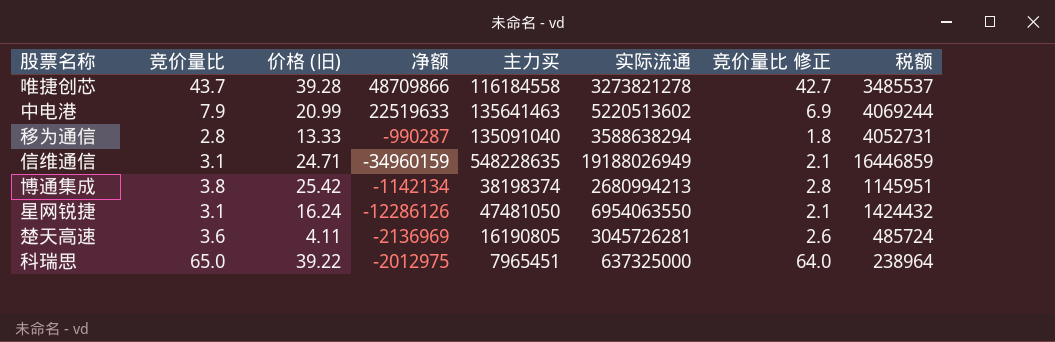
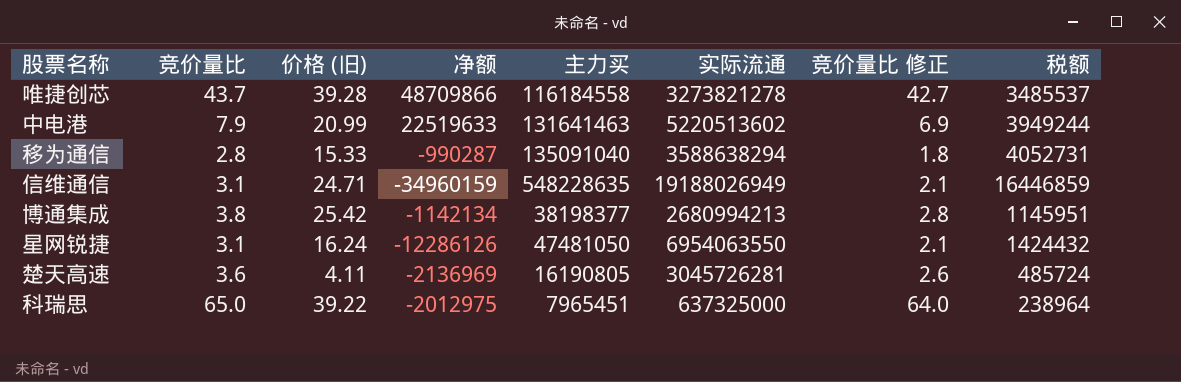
中电港 | 主力买: 135641463 -> 131641463
中电港 | 税额: 4069244 -> 3949244
移为通信 | 价格 (旧): 13.33 -> 15.33
博通集成 | 主力买: 38198374 -> 38198377

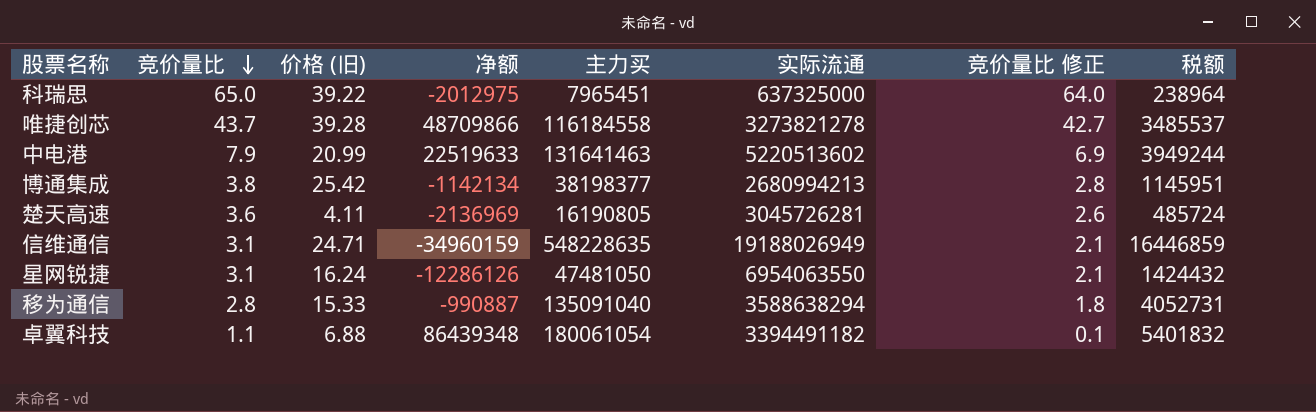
row order: none -> 竞价量比 descending
移为通信 | 净额: -990287 -> -990887
row 卓翼科技: none -> 1.1 | 6.88 | 86439348 | 180061054 | 3394491182 | 0.1 | 5401832

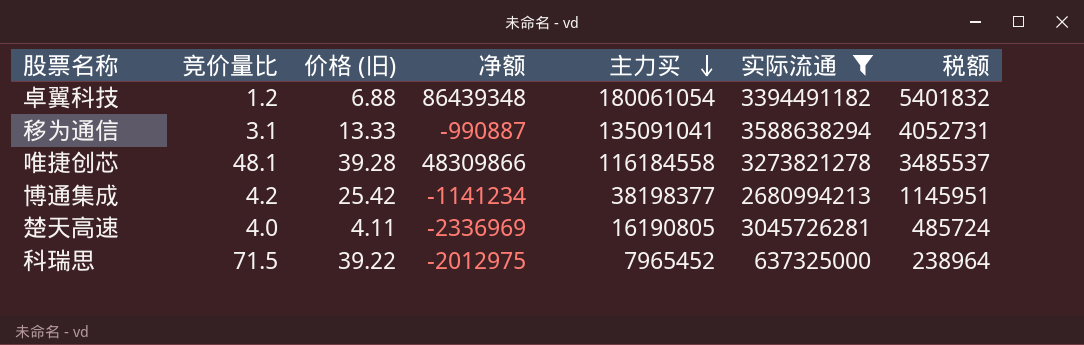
filter: none -> 实际流通 <= 3588638294
row order: 竞价量比 descending -> 主力买 descending
column 竞价量比 修正 | formula: [竞价量比] - 1 -> none
卓翼科技 | 竞价量比: 1.1 -> 1.2
移为通信 | 竞价量比: 2.8 -> 3.1
移为通信 | 价格 (旧): 15.33 -> 13.33
移为通信 | 主力买: 135091040 -> 135091041
唯捷创芯 | 竞价量比: 43.7 -> 48.1
唯捷创芯 | 净额: 48709866 -> 48309866
博通集成 | 竞价量比: 3.8 -> 4.2
博通集成 | 净额: -1142134 -> -1141234
楚天高速 | 竞价量比: 3.6 -> 4.0
楚天高速 | 净额: -2136969 -> -2336969
科瑞思 | 竞价量比: 65.0 -> 71.5
科瑞思 | 主力买: 7965451 -> 7965452

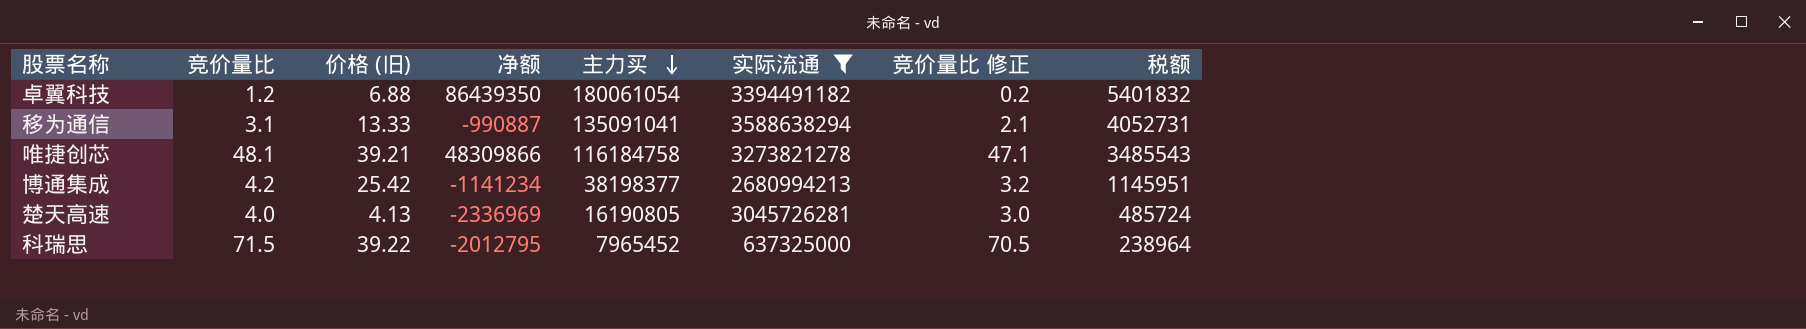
column 竞价量比 修正 | formula: none -> [竞价量比] - 1
卓翼科技 | 净额: 86439348 -> 86439350
唯捷创芯 | 价格 (旧): 39.28 -> 39.21
唯捷创芯 | 主力买: 116184558 -> 116184758
唯捷创芯 | 税额: 3485537 -> 3485543
楚天高速 | 价格 (旧): 4.11 -> 4.13
科瑞思 | 净额: -2012975 -> -2012795

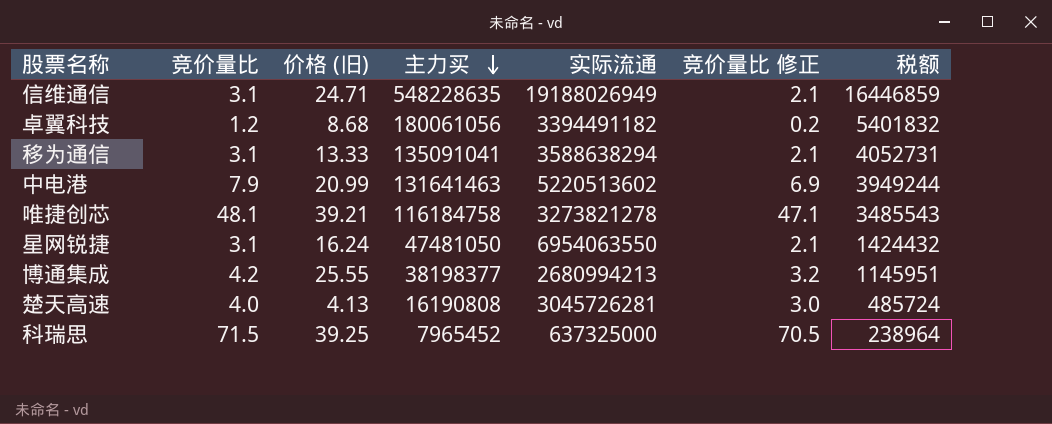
filter: 实际流通 <= 3588638294 -> none
column 净额 | position: 4 -> none
卓翼科技 | 价格 (旧): 6.88 -> 8.68
卓翼科技 | 主力买: 180061054 -> 180061056
博通集成 | 价格 (旧): 25.42 -> 25.55
楚天高速 | 主力买: 16190805 -> 16190808
科瑞思 | 价格 (旧): 39.22 -> 39.25

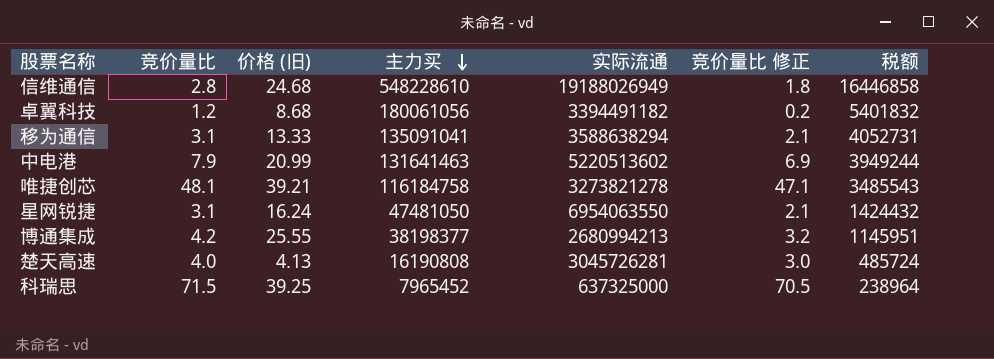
信维通信 | 竞价量比: 3.1 -> 2.8
信维通信 | 价格 (旧): 24.71 -> 24.68
信维通信 | 主力买: 548228635 -> 548228610
信维通信 | 竞价量比 修正: 2.1 -> 1.8
信维通信 | 税额: 16446859 -> 16446858

